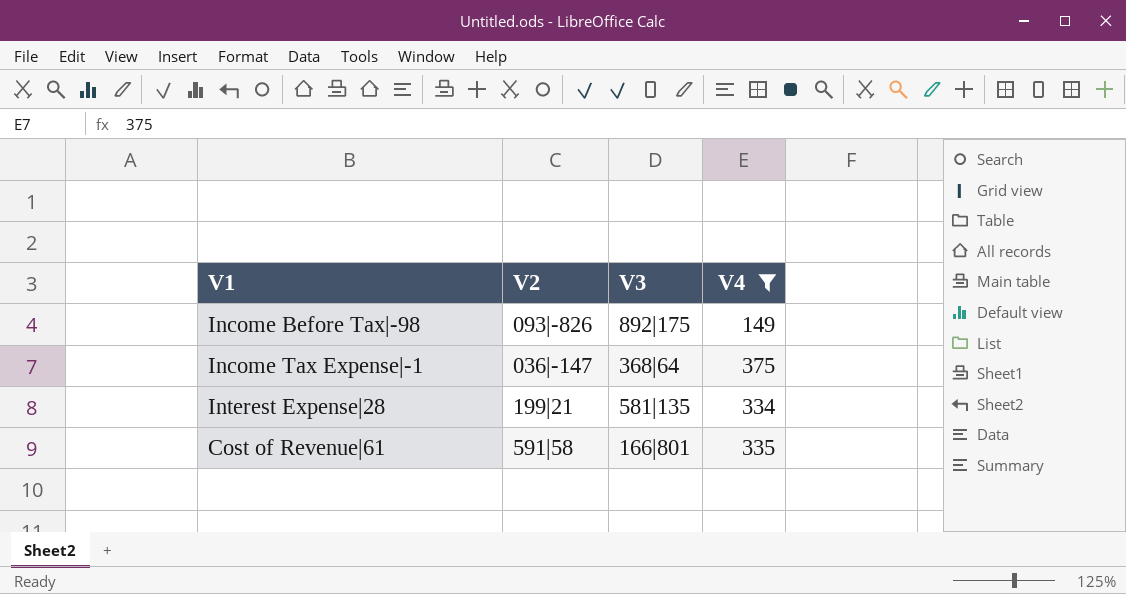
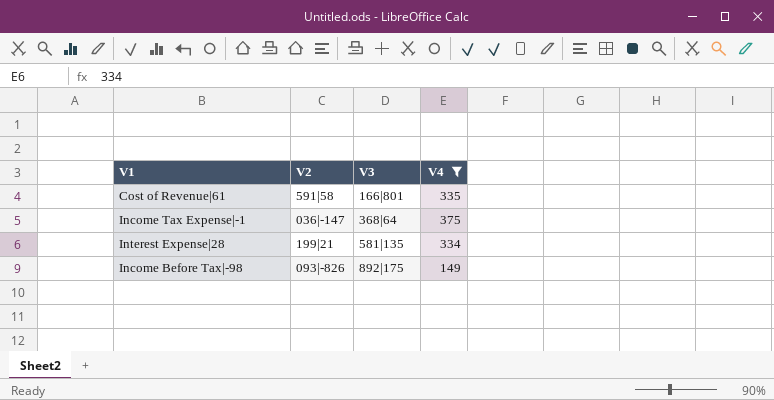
row order: none -> V3 ascending

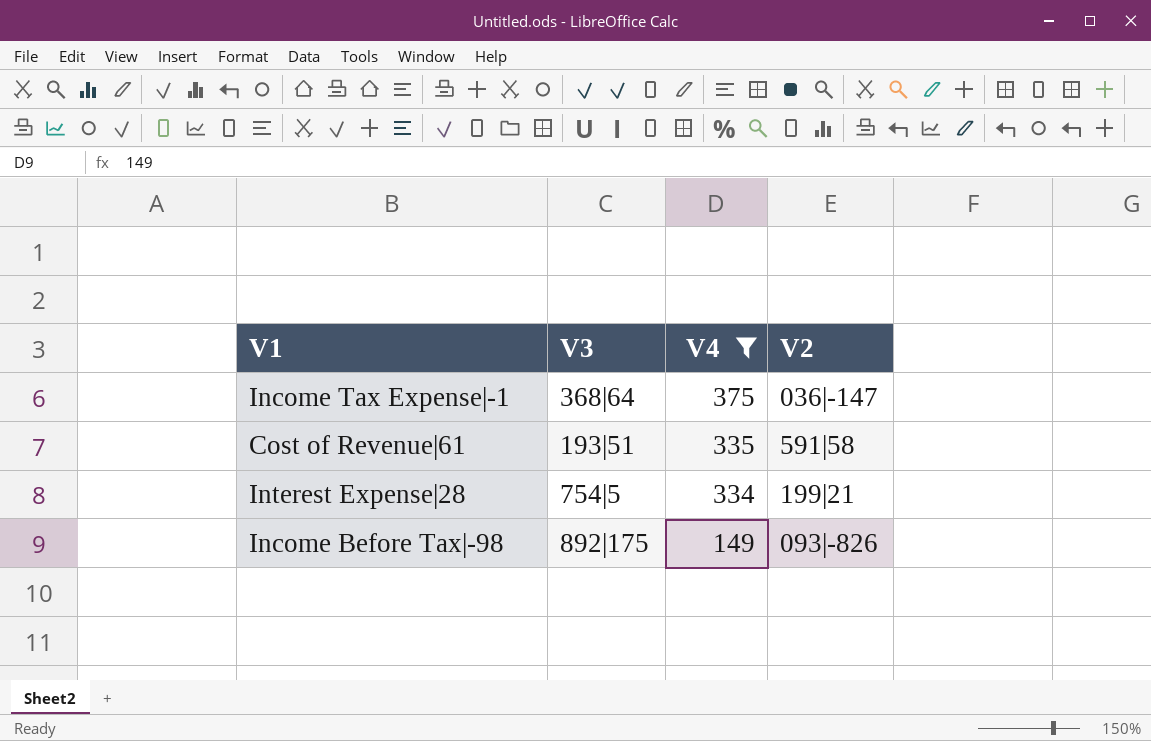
row order: V3 ascending -> V4 descending
column V2 | position: 2 -> 4
Cost of Revenue|61 | V3: 166|801 -> 193|51
Interest Expense|28 | V3: 581|135 -> 754|5

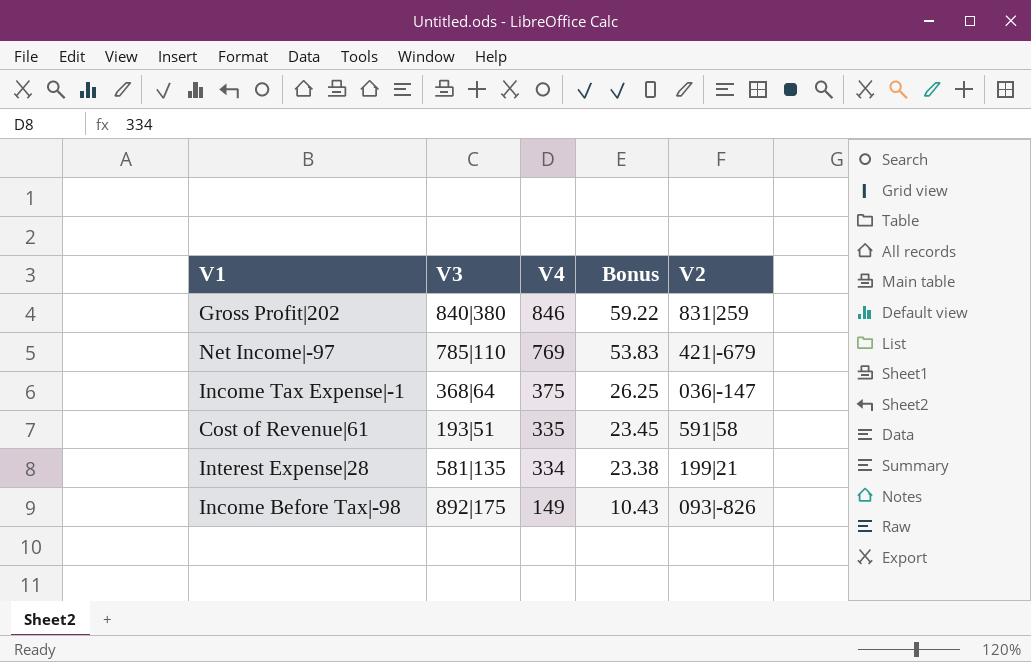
filter: V4 <= 375 -> none
column Bonus | formula: none -> [V4] * 0.07
Interest Expense|28 | V3: 754|5 -> 581|135

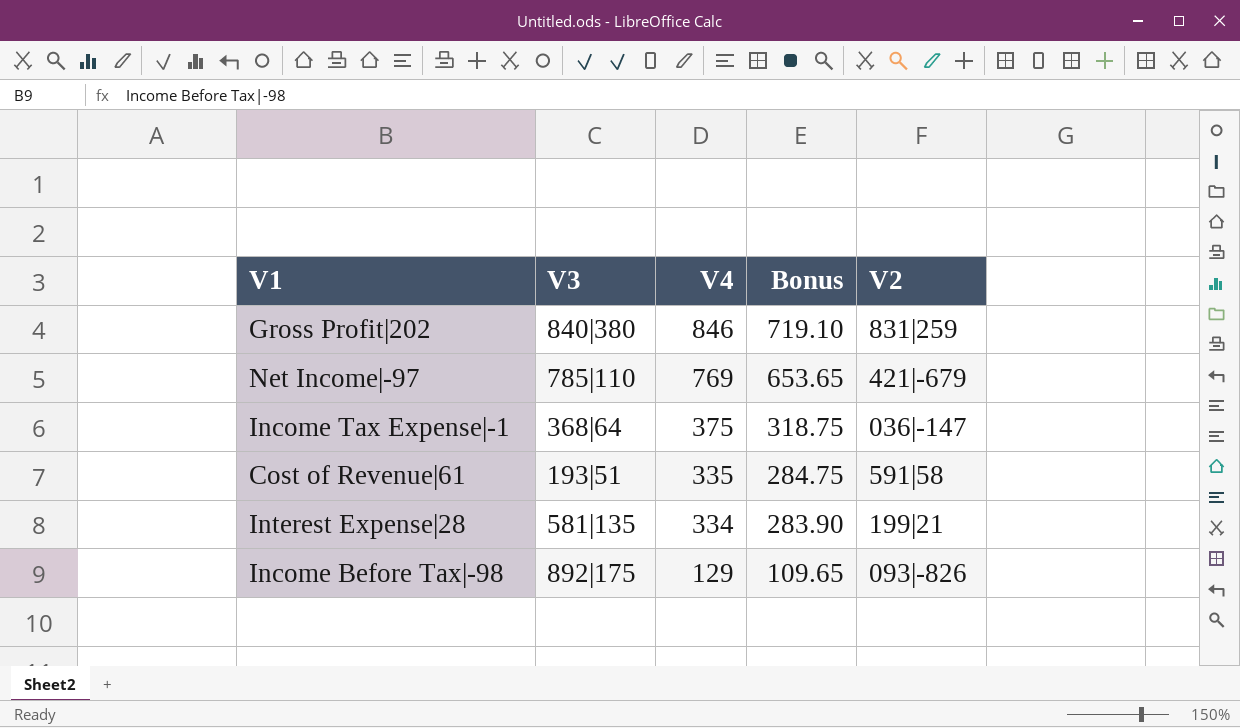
column Bonus | formula: [V4] * 0.07 -> [V4] * 0.85
Income Before Tax|-98 | V4: 149 -> 129

